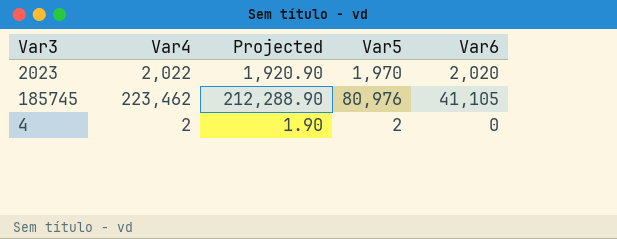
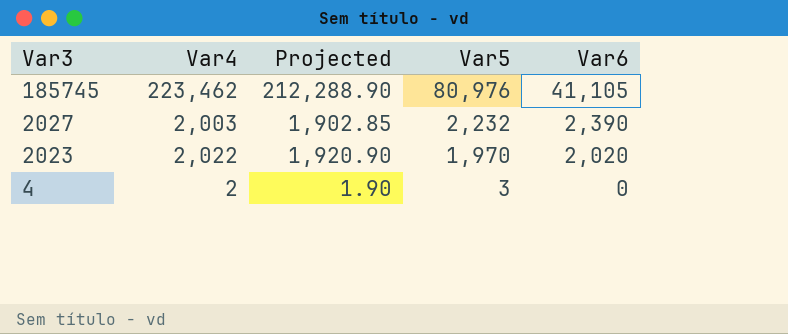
row order: none -> Var3 descending
row 2027: none -> 2,003 | 1,902.85 | 2,232 | 2,390
4 | Var5: 2 -> 3

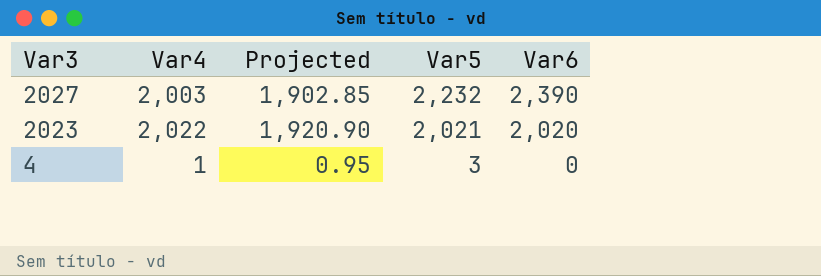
row 185745: 223,462 | 212,288.90 | 80,976 | 41,105 -> none
2023 | Var5: 1,970 -> 2,021
4 | Var4: 2 -> 1
4 | Projected: 1.90 -> 0.95

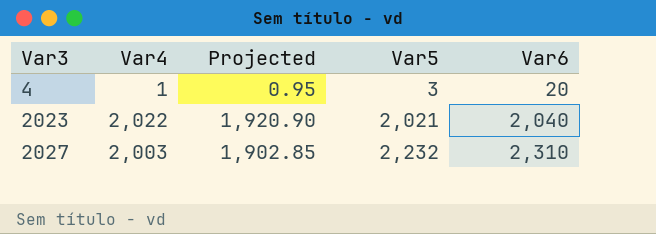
row order: Var3 descending -> Var3 ascending
4 | Var6: 0 -> 20
2023 | Var6: 2,020 -> 2,040
2027 | Var6: 2,390 -> 2,310

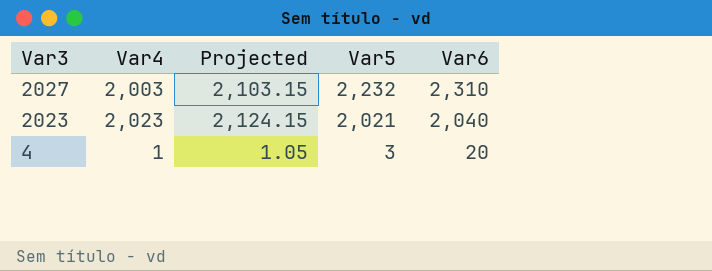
row order: Var3 ascending -> Var3 descending
column Projected | formula: [Var4] * 0.95 -> [Var4] * 1.05
2023 | Var4: 2,022 -> 2,023

